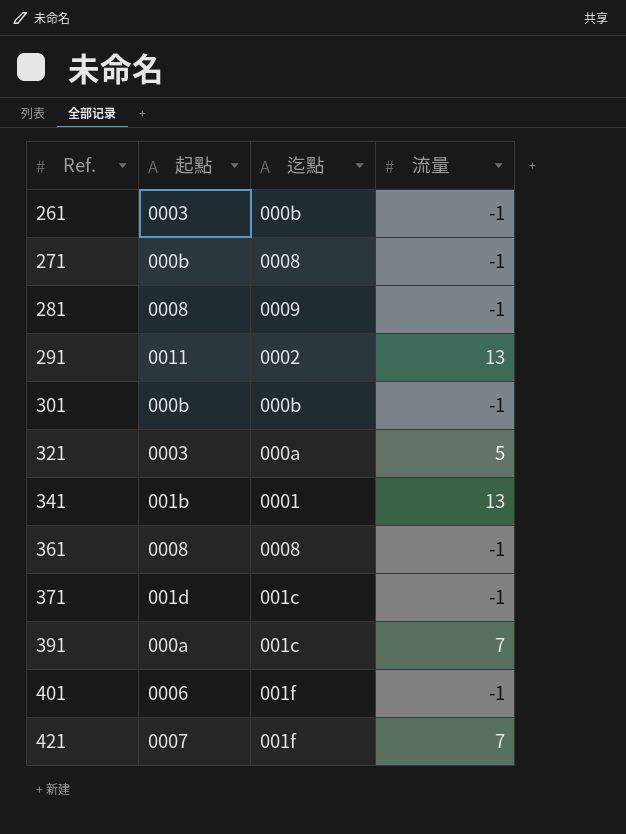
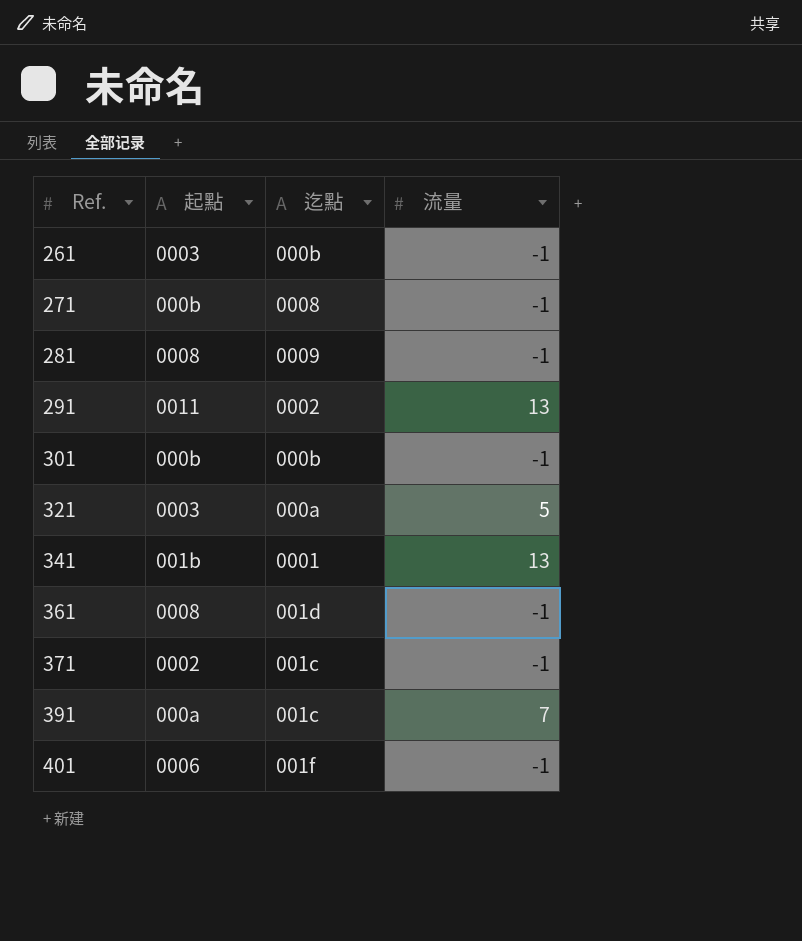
row 421: 0007 | 001f | 7 -> none
361 | 迄點: 0008 -> 001d
371 | 起點: 001d -> 0002

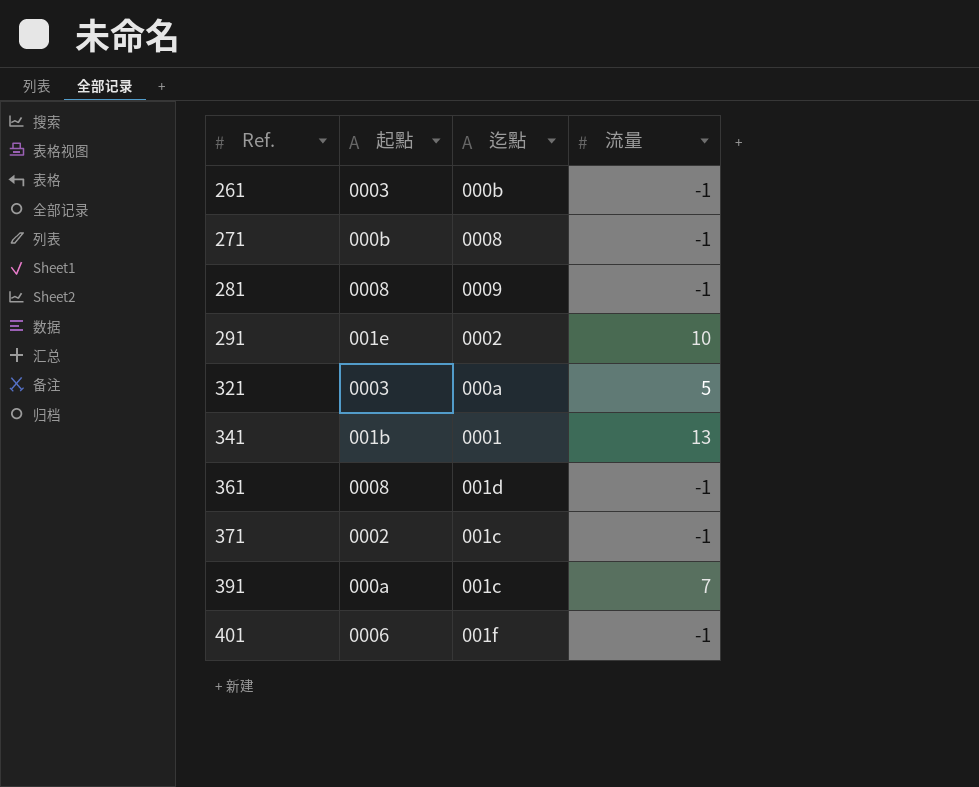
row 301: 000b | 000b | -1 -> none
291 | 起點: 0011 -> 001e
291 | 流量: 13 -> 10

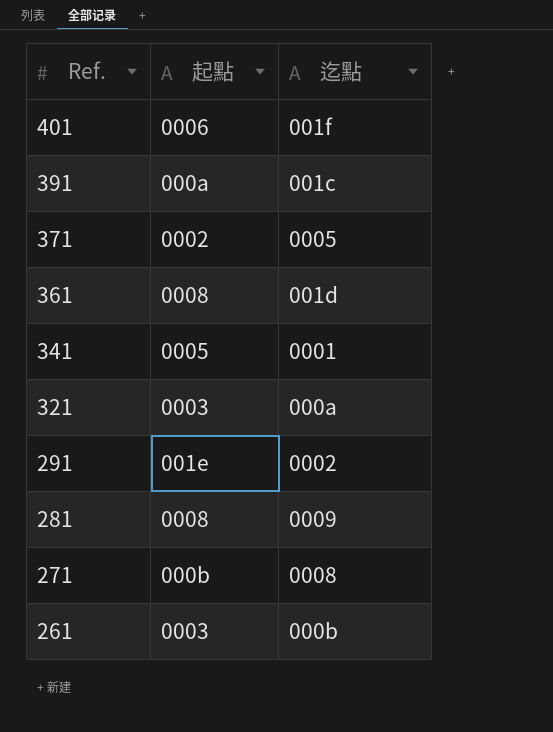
row order: Ref. ascending -> Ref. descending
column 流量 | position: 4 -> none
371 | 迄點: 001c -> 0005
341 | 起點: 001b -> 0005

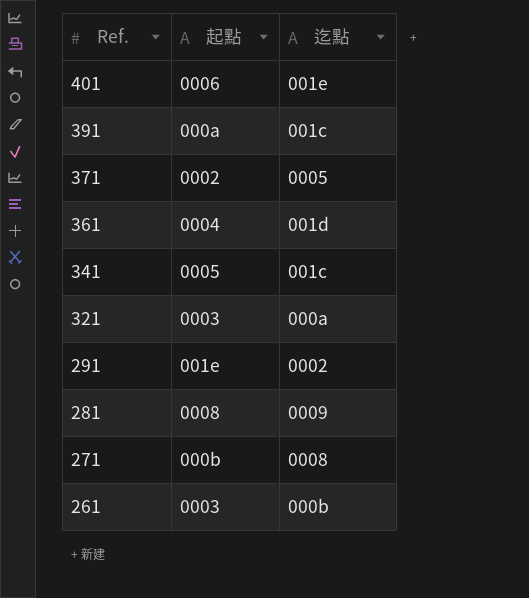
401 | 迄點: 001f -> 001e
361 | 起點: 0008 -> 0004
341 | 迄點: 0001 -> 001c

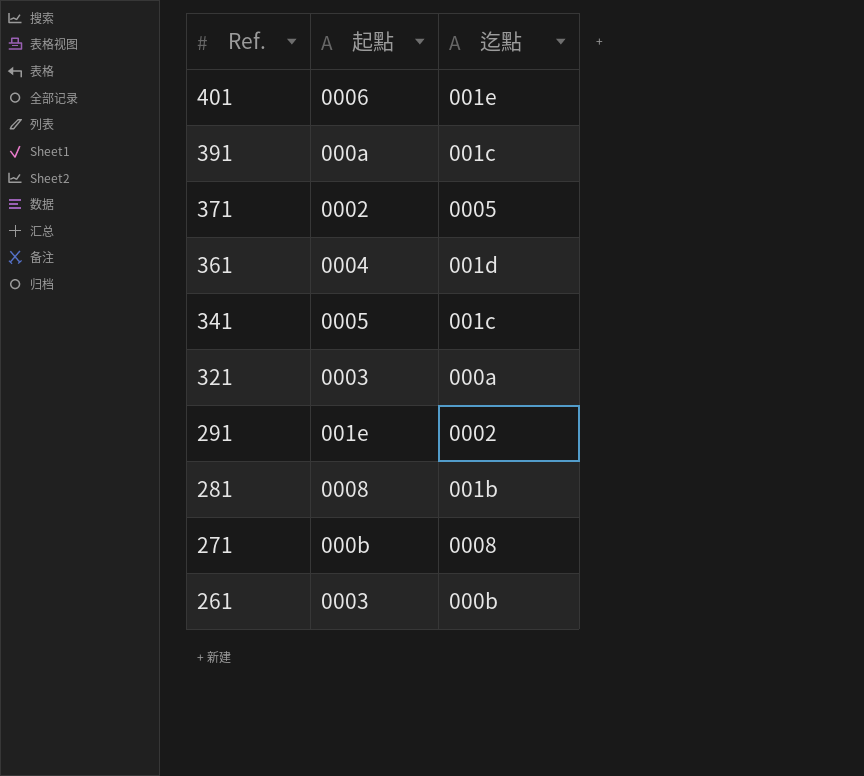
281 | 迄點: 0009 -> 001b

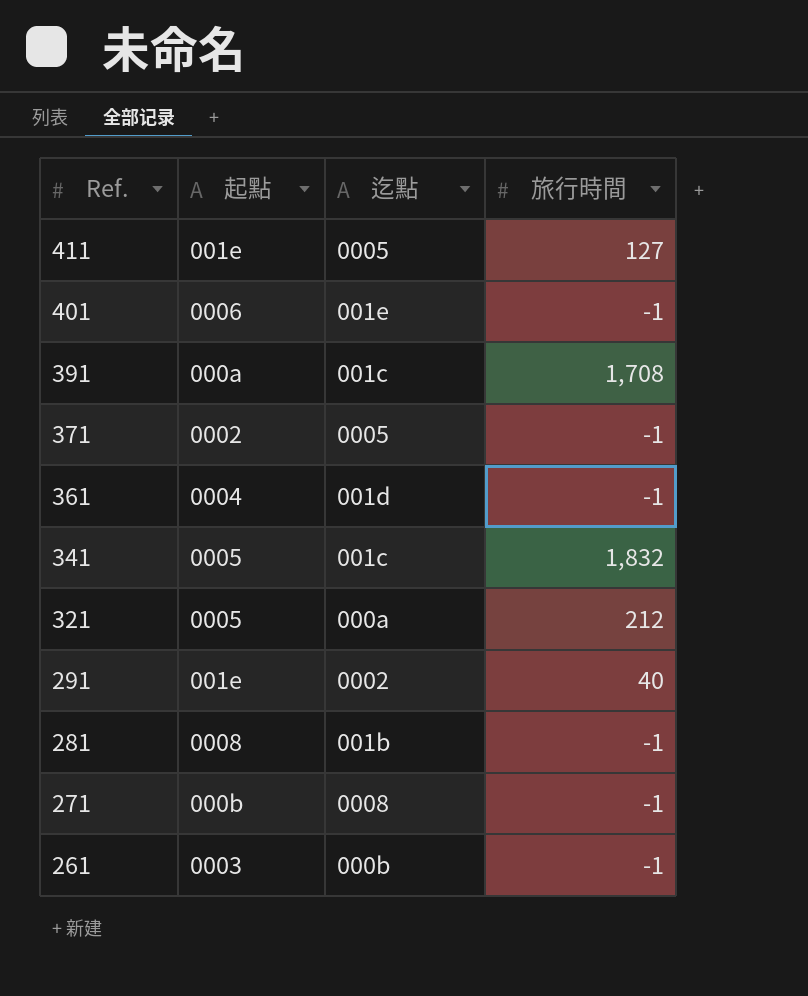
column 旅行時間 | position: none -> 4
row 411: none -> 001e | 0005 | 127
321 | 起點: 0003 -> 0005

